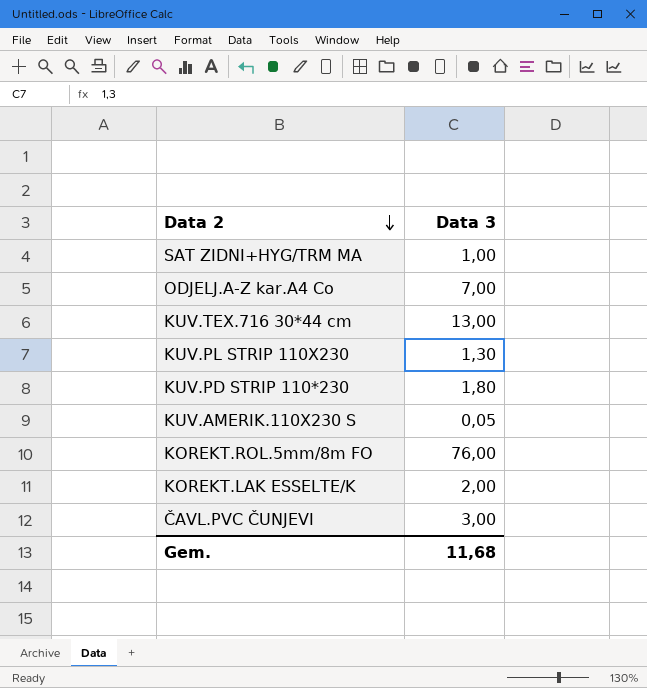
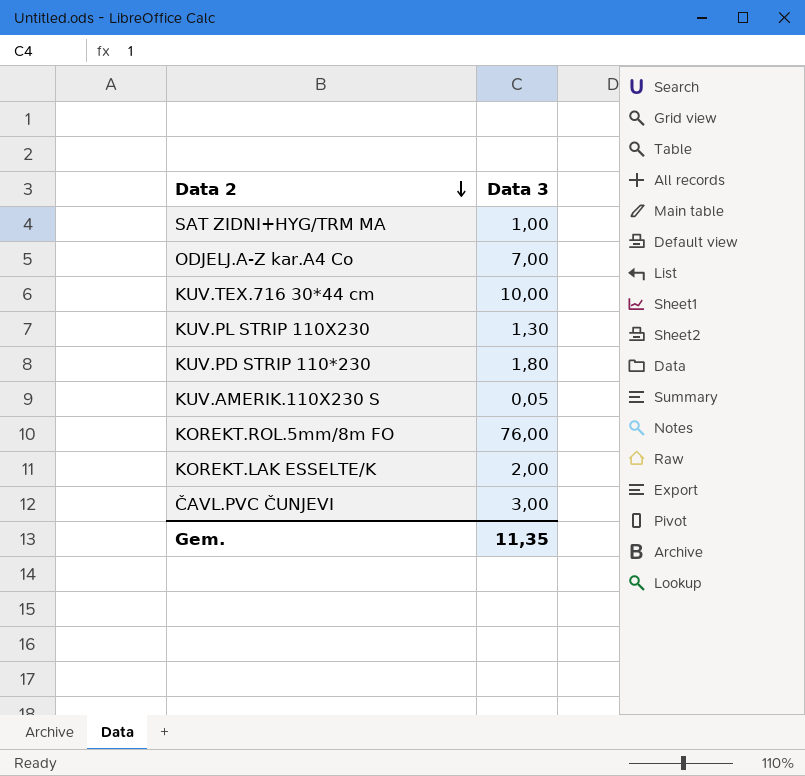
KUV.TEX.716 30*44 cm | Data 3: 13,00 -> 10,00
Gem. | Data 3: 11,68 -> 11,35

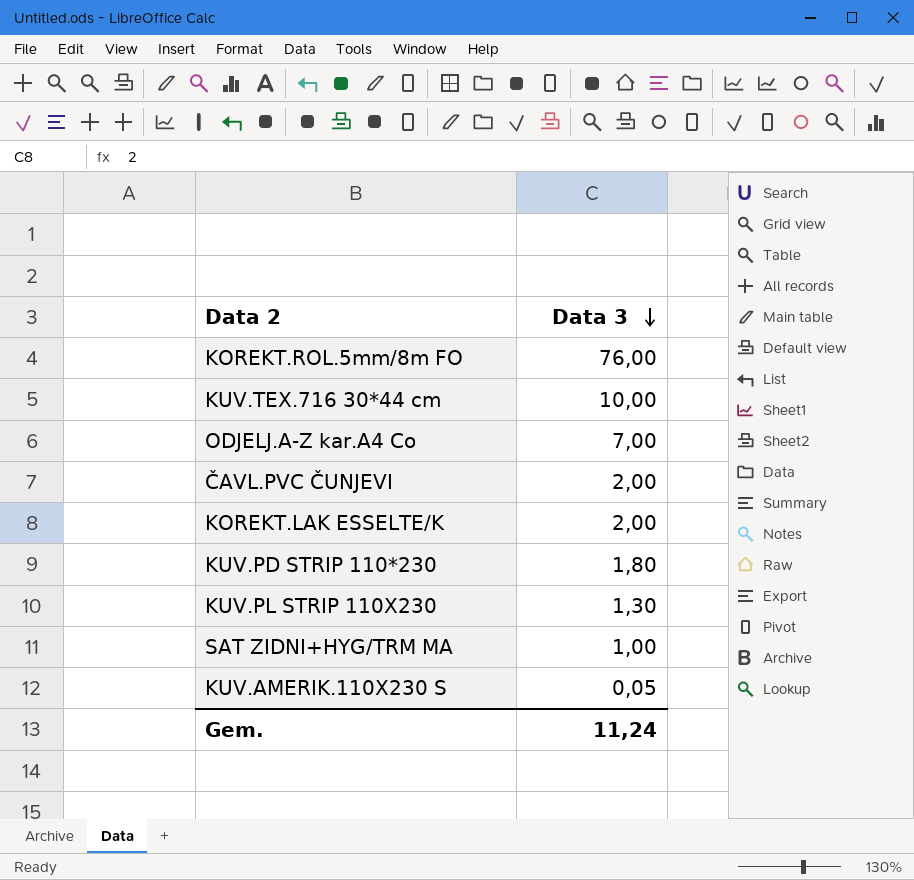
row order: Data 2 descending -> Data 3 descending
ČAVL.PVC ČUNJEVI | Data 3: 3,00 -> 2,00
Gem. | Data 3: 11,35 -> 11,24

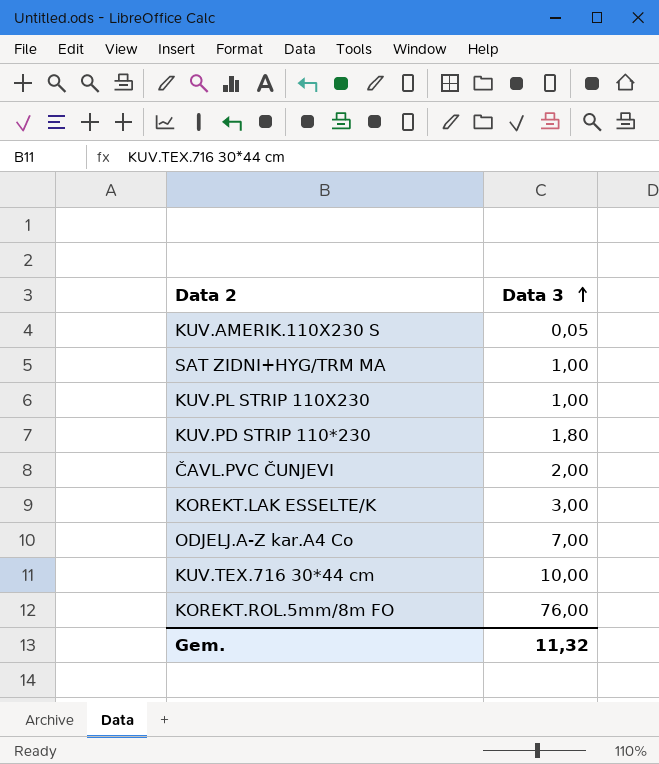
row order: Data 3 descending -> Data 3 ascending
KUV.PL STRIP 110X230 | Data 3: 1,30 -> 1,00
KOREKT.LAK ESSELTE/K | Data 3: 2,00 -> 3,00
Gem. | Data 3: 11,24 -> 11,32

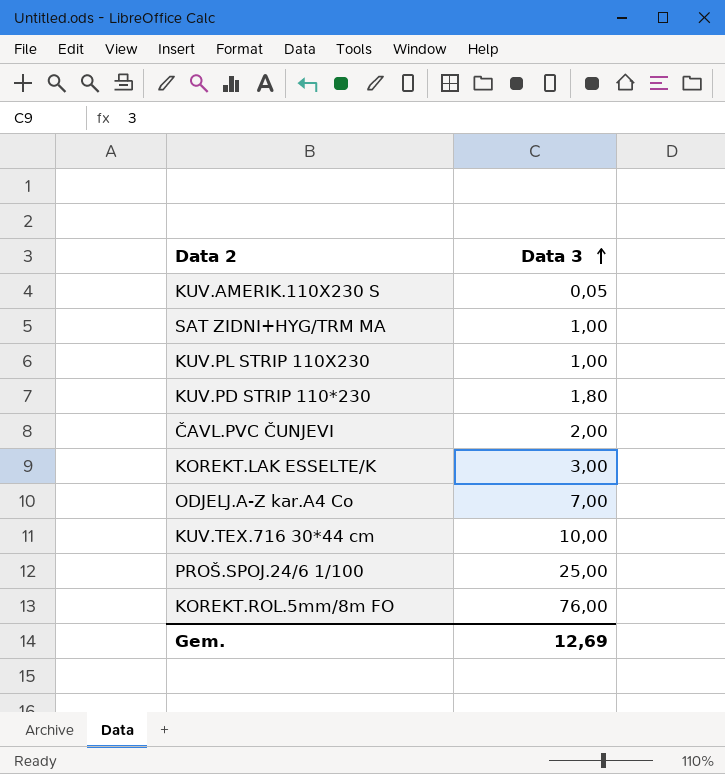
row PROŠ.SPOJ.24/6 1/100: none -> 25,00
Gem. | Data 3: 11,32 -> 12,69

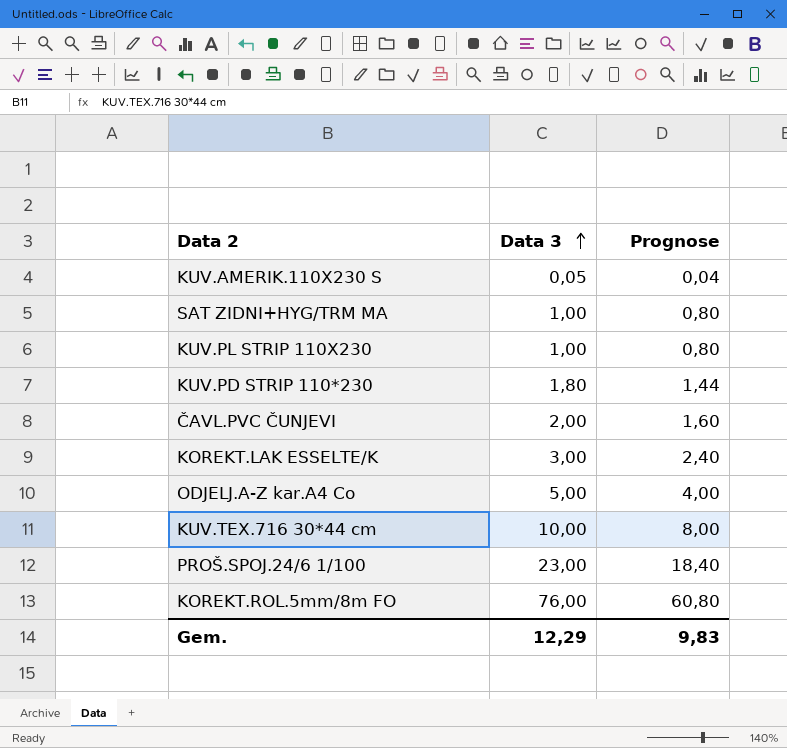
column Prognose | formula: none -> [Data 3] * 0,8
ODJELJ.A-Z kar.A4 Co | Data 3: 7,00 -> 5,00
PROŠ.SPOJ.24/6 1/100 | Data 3: 25,00 -> 23,00
Gem. | Data 3: 12,69 -> 12,29

